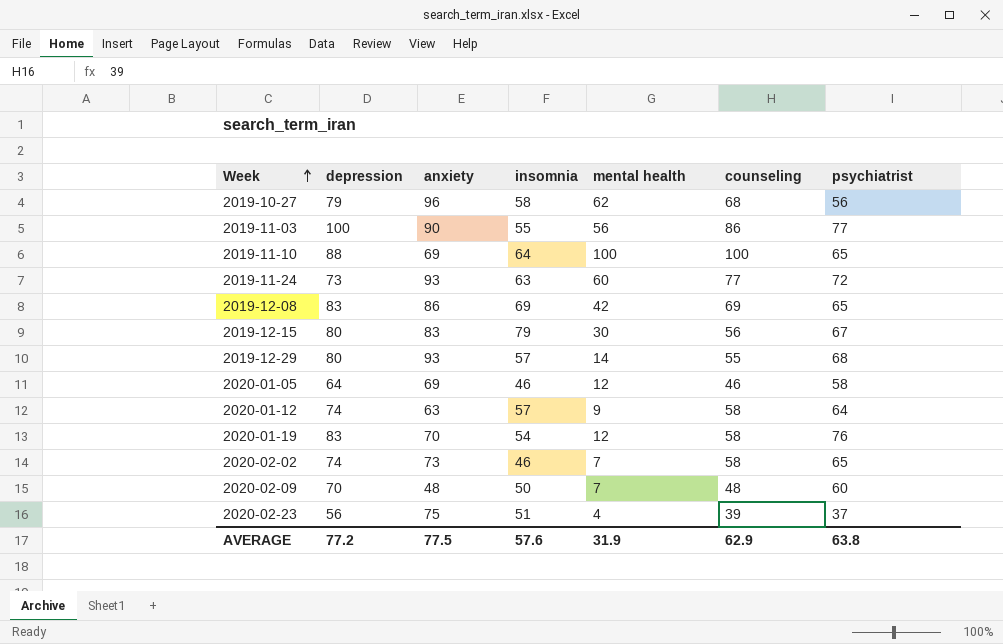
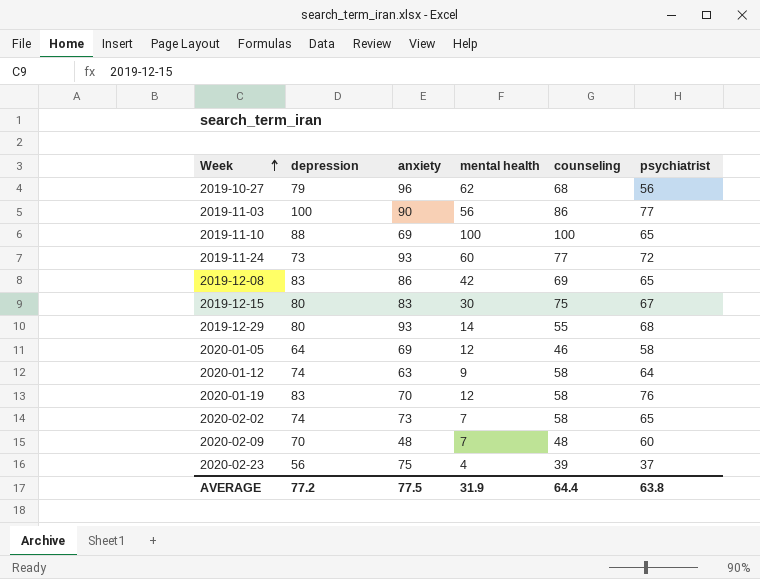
column insomnia | position: 4 -> none
2019-12-15 | counseling: 56 -> 75
AVERAGE | counseling: 62.9 -> 64.4

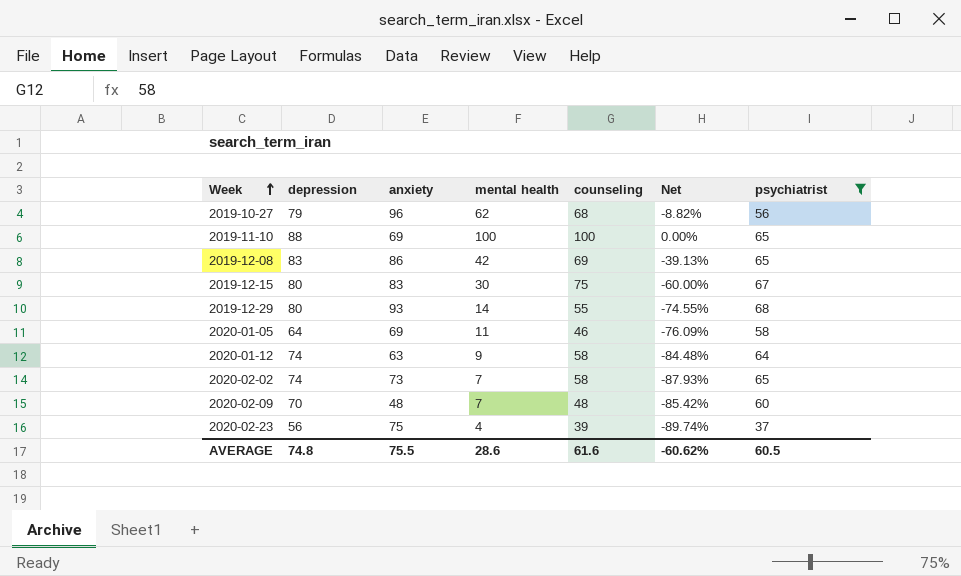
filter: none -> psychiatrist <= 68
column Net | formula: none -> ([mental health] - [counseling]) / [counseling]
2020-01-05 | mental health: 12 -> 11
AVERAGE | depression: 77.2 -> 74.8
AVERAGE | anxiety: 77.5 -> 75.5
AVERAGE | mental health: 31.9 -> 28.6
AVERAGE | counseling: 64.4 -> 61.6
AVERAGE | psychiatrist: 63.8 -> 60.5

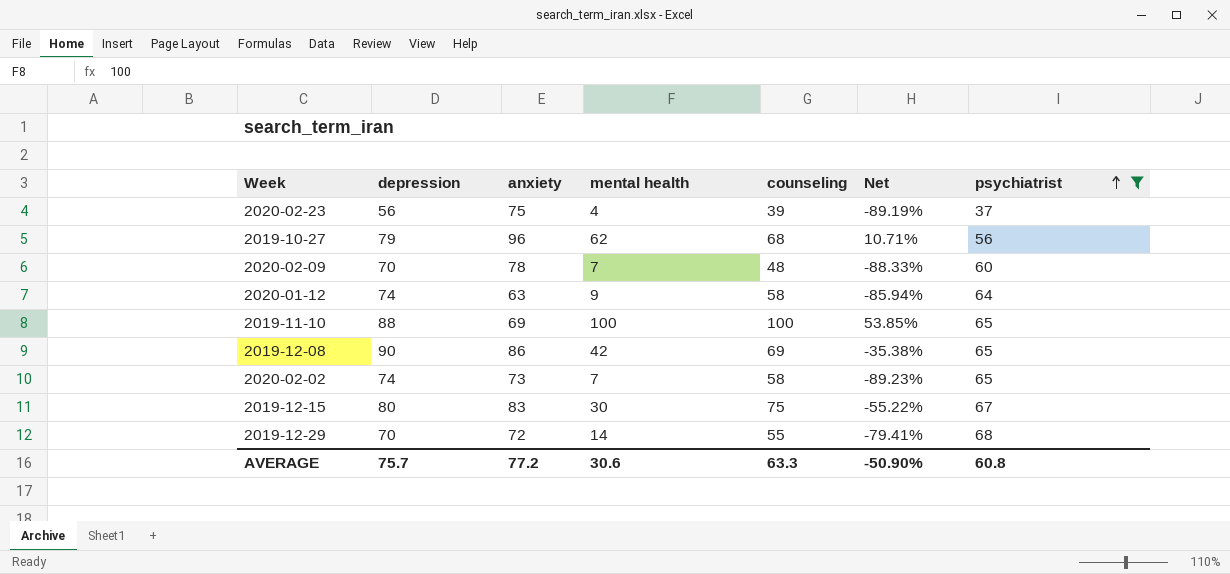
row order: Week ascending -> psychiatrist ascending
column Net | formula: ([mental health] - [counseling]) / [counseling] -> ([mental health] - [psychiatrist]) / [psychiatrist]
row 2020-01-05: 64 | 69 | 11 | 46 | -76.09% | 58 -> none
2020-02-09 | anxiety: 48 -> 78
2019-12-08 | depression: 83 -> 90
2019-12-29 | depression: 80 -> 70
2019-12-29 | anxiety: 93 -> 72
AVERAGE | depression: 74.8 -> 75.7
AVERAGE | anxiety: 75.5 -> 77.2
AVERAGE | mental health: 28.6 -> 30.6
AVERAGE | counseling: 61.6 -> 63.3
AVERAGE | Net: -60.62% -> -50.90%
AVERAGE | psychiatrist: 60.5 -> 60.8

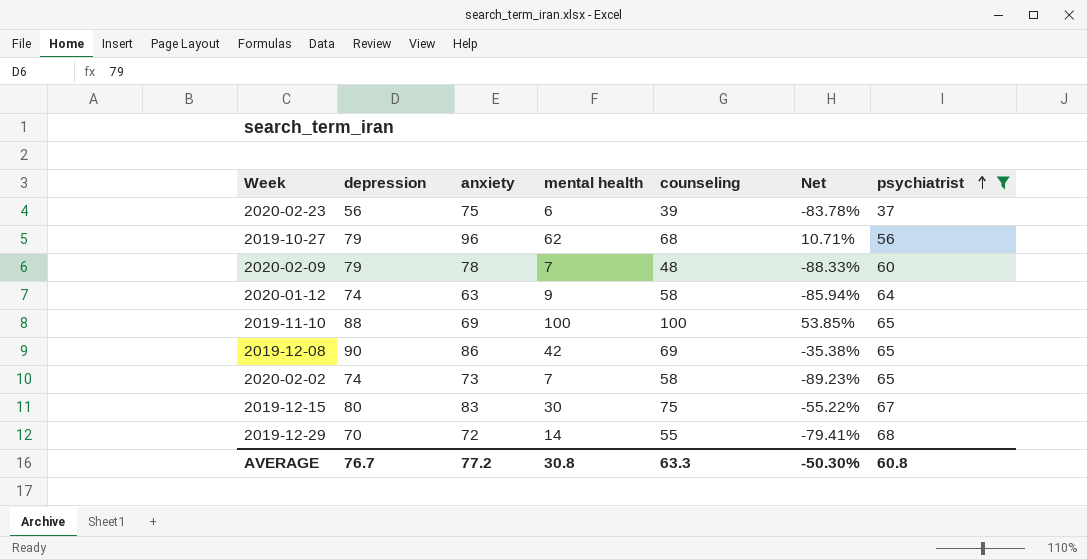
2020-02-23 | mental health: 4 -> 6
2020-02-23 | Net: -89.19% -> -83.78%
2020-02-09 | depression: 70 -> 79
AVERAGE | depression: 75.7 -> 76.7
AVERAGE | mental health: 30.6 -> 30.8
AVERAGE | Net: -50.90% -> -50.30%

